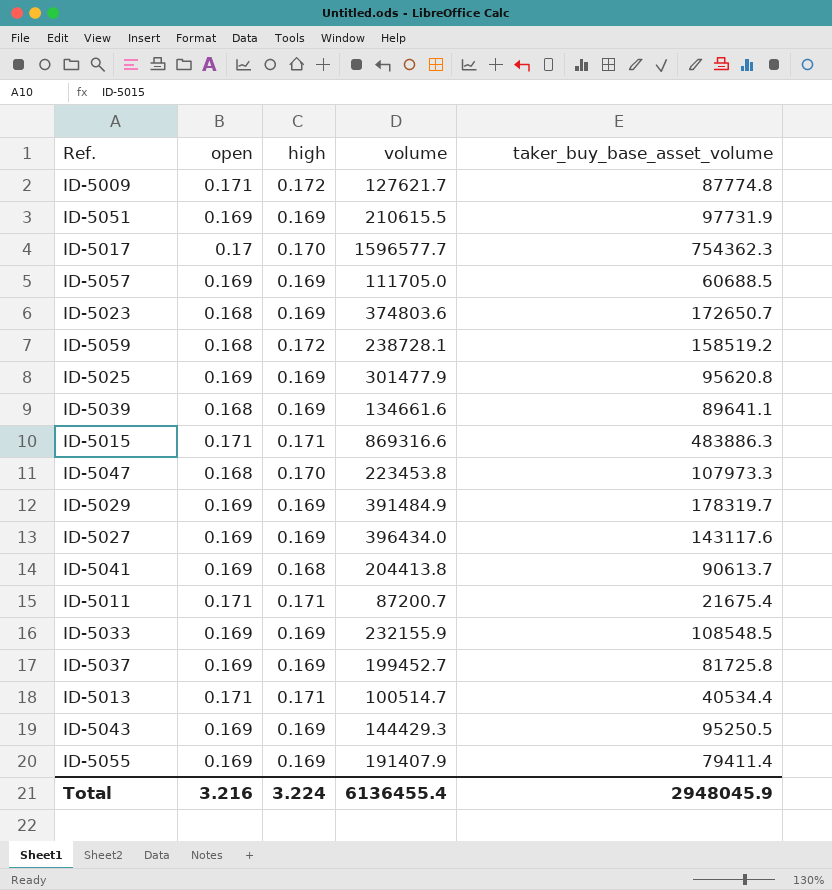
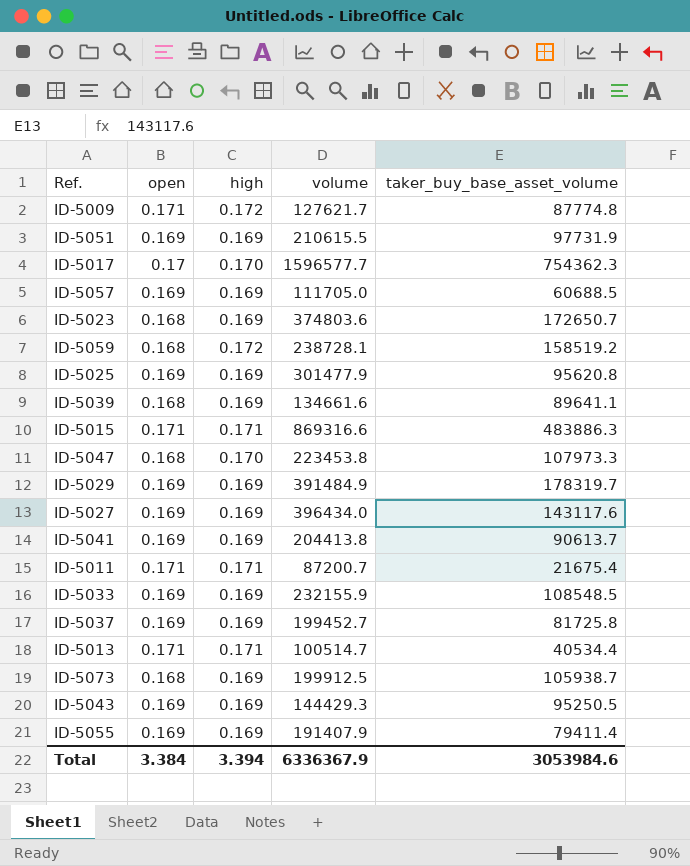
ID-5041 | high: 0.168 -> 0.169
row ID-5073: none -> 0.168 | 0.169 | 199912.5 | 105938.7
Total | open: 3.216 -> 3.384
Total | high: 3.224 -> 3.394
Total | volume: 6136455.4 -> 6336367.9
Total | taker_buy_base_asset_volume: 2948045.9 -> 3053984.6

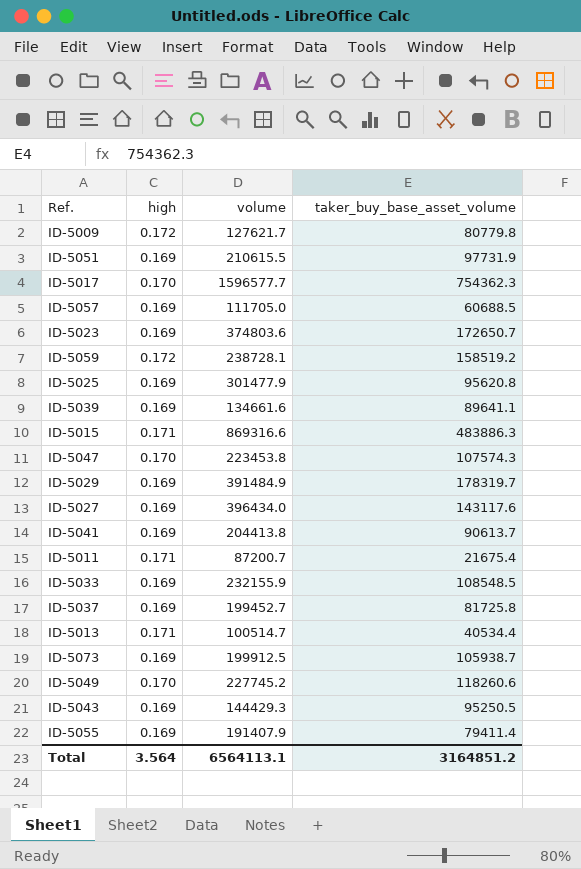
column open | position: 2 -> none
ID-5009 | taker_buy_base_asset_volume: 87774.8 -> 80779.8
ID-5047 | taker_buy_base_asset_volume: 107973.3 -> 107574.3
row ID-5049: none -> 0.170 | 227745.2 | 118260.6
Total | high: 3.394 -> 3.564
Total | volume: 6336367.9 -> 6564113.1
Total | taker_buy_base_asset_volume: 3053984.6 -> 3164851.2

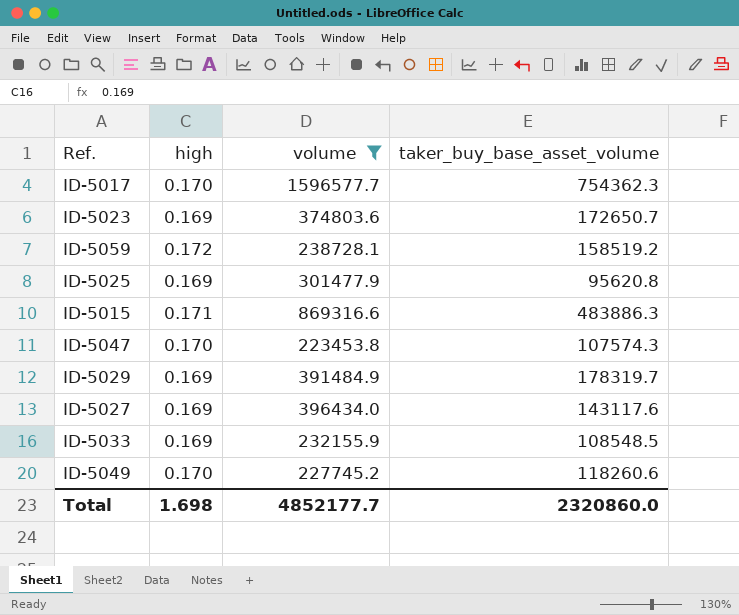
filter: none -> volume >= 223453.8
Total | high: 3.564 -> 1.698
Total | volume: 6564113.1 -> 4852177.7
Total | taker_buy_base_asset_volume: 3164851.2 -> 2320860.0

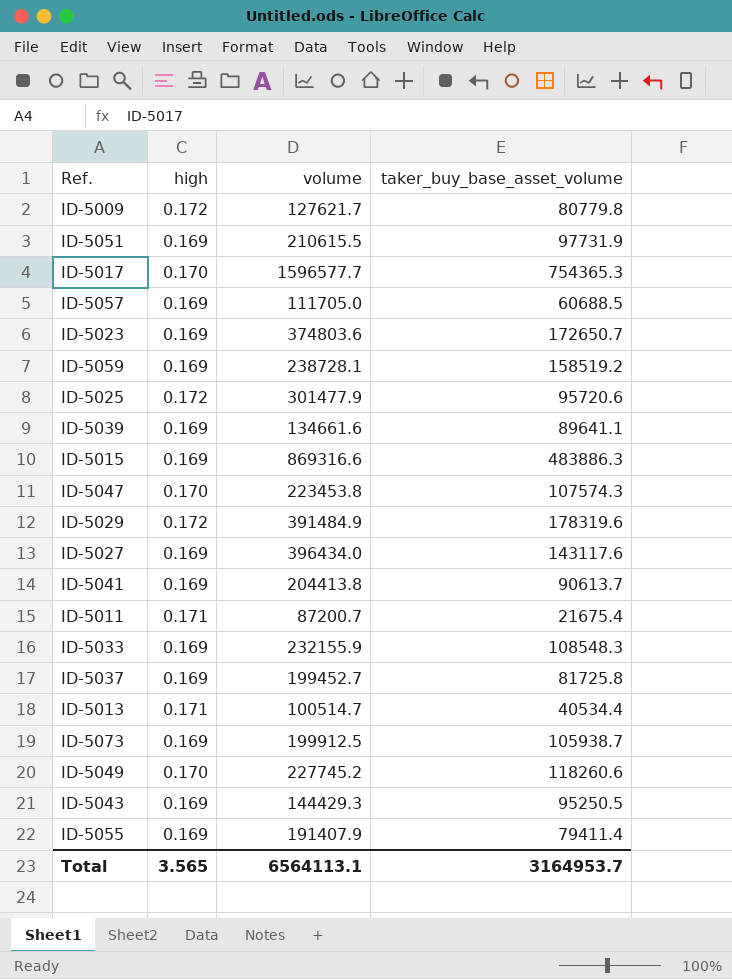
filter: volume >= 223453.8 -> none
ID-5017 | taker_buy_base_asset_volume: 754362.3 -> 754365.3
ID-5059 | high: 0.172 -> 0.169
ID-5025 | high: 0.169 -> 0.172
ID-5025 | taker_buy_base_asset_volume: 95620.8 -> 95720.6
ID-5015 | high: 0.171 -> 0.169
ID-5029 | high: 0.169 -> 0.172
ID-5029 | taker_buy_base_asset_volume: 178319.7 -> 178319.6
ID-5033 | taker_buy_base_asset_volume: 108548.5 -> 108548.3
Total | high: 1.698 -> 3.565
Total | volume: 4852177.7 -> 6564113.1
Total | taker_buy_base_asset_volume: 2320860.0 -> 3164953.7

